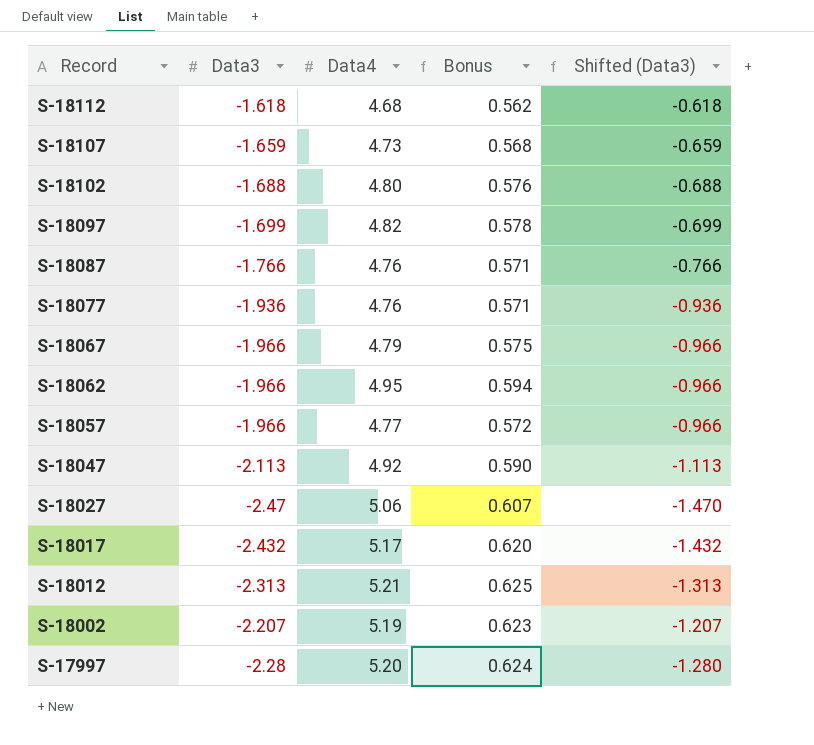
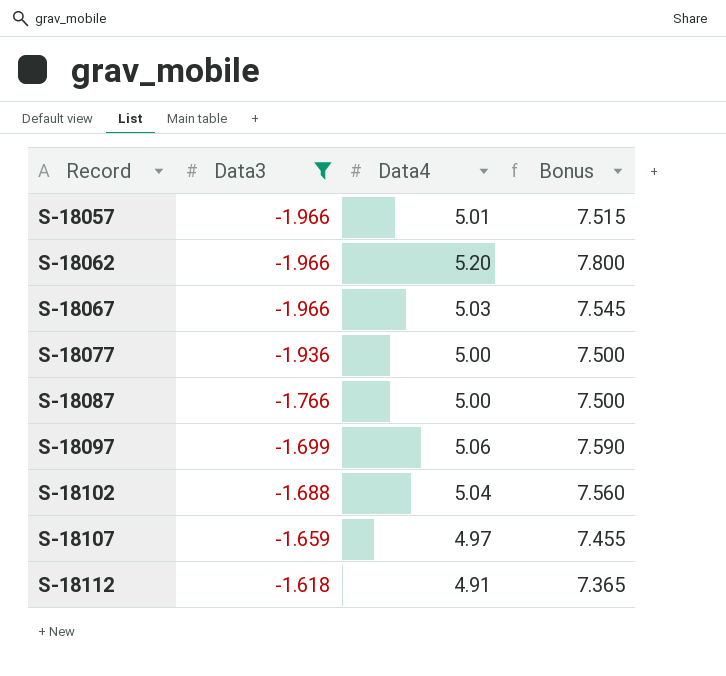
filter: none -> Data3 >= -1.966
row order: Record descending -> Record ascending
column Shifted (Data3) | formula: [Data3] + 1 -> none
column Bonus | formula: [Data4] * 0.12 -> [Data4] * 1.5
S-18057 | Data4: 4.77 -> 5.01
S-18062 | Data4: 4.95 -> 5.20
S-18067 | Data4: 4.79 -> 5.03
S-18077 | Data4: 4.76 -> 5.00
S-18087 | Data4: 4.76 -> 5.00
S-18097 | Data4: 4.82 -> 5.06
S-18102 | Data4: 4.80 -> 5.04
S-18107 | Data4: 4.73 -> 4.97
S-18112 | Data4: 4.68 -> 4.91

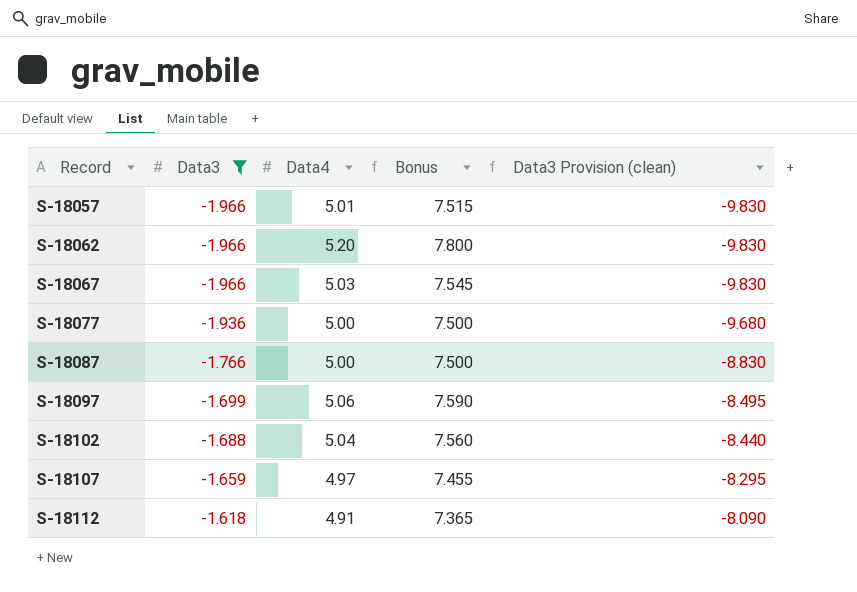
column Data3 Provision (clean) | formula: none -> [Data3] * 5

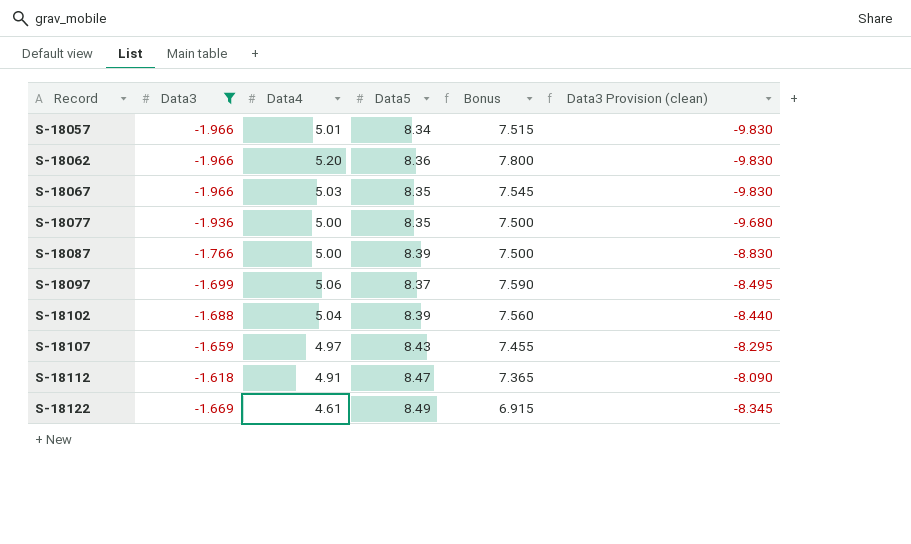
column Data5 | position: none -> 4
row S-18122: none -> -1.669 | 4.61 | 8.49 | 6.915 | -8.345

